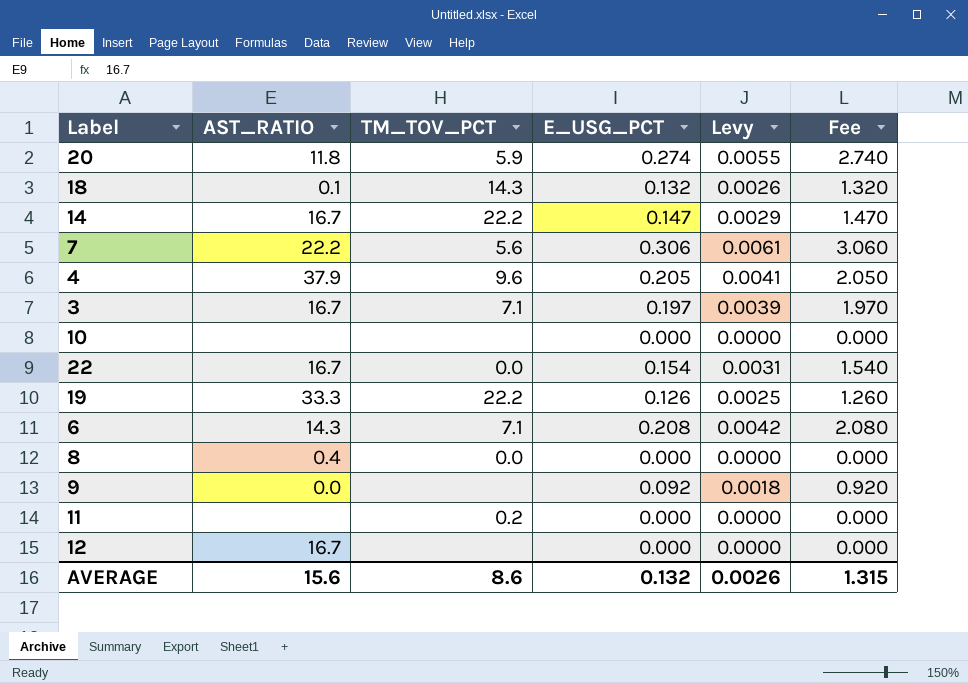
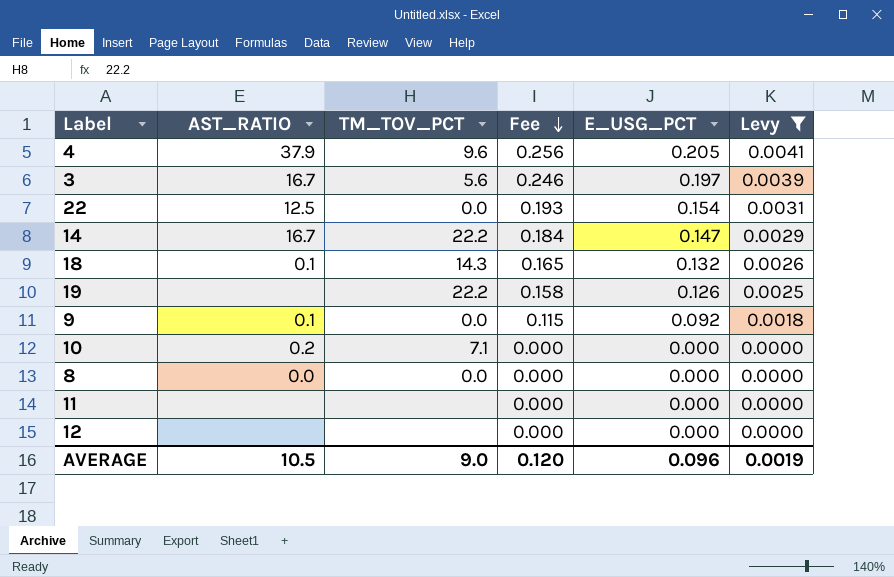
filter: none -> Levy <= 0.0041
row order: none -> Fee descending
column Fee | formula: [E_USG_PCT] * 10 -> [E_USG_PCT] * 1.25
column Fee | position: 6 -> 4
3 | TM_TOV_PCT: 7.1 -> 5.6
22 | AST_RATIO: 16.7 -> 12.5
19 | AST_RATIO: 33.3 -> none
9 | AST_RATIO: 0.0 -> 0.1
9 | TM_TOV_PCT: none -> 0.0
10 | AST_RATIO: none -> 0.2
10 | TM_TOV_PCT: none -> 7.1
8 | AST_RATIO: 0.4 -> 0.0
11 | TM_TOV_PCT: 0.2 -> none
12 | AST_RATIO: 16.7 -> none
AVERAGE | AST_RATIO: 15.6 -> 10.5
AVERAGE | TM_TOV_PCT: 8.6 -> 9.0
AVERAGE | Fee: 1.315 -> 0.120
AVERAGE | E_USG_PCT: 0.132 -> 0.096
AVERAGE | Levy: 0.0026 -> 0.0019

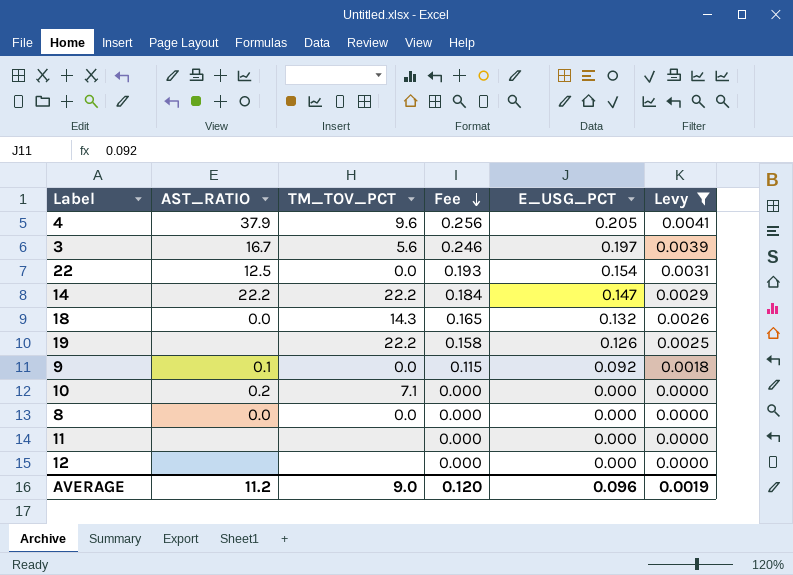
14 | AST_RATIO: 16.7 -> 22.2
18 | AST_RATIO: 0.1 -> 0.0
AVERAGE | AST_RATIO: 10.5 -> 11.2

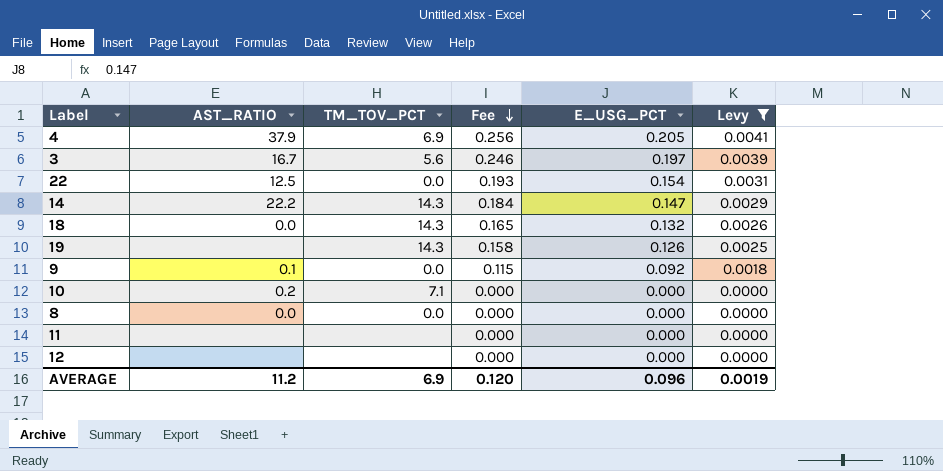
4 | TM_TOV_PCT: 9.6 -> 6.9
14 | TM_TOV_PCT: 22.2 -> 14.3
19 | TM_TOV_PCT: 22.2 -> 14.3
AVERAGE | TM_TOV_PCT: 9.0 -> 6.9

